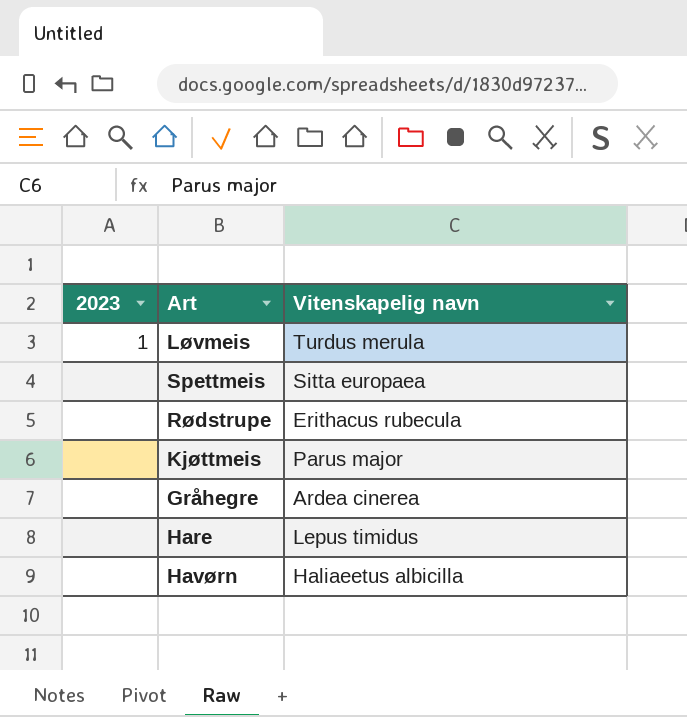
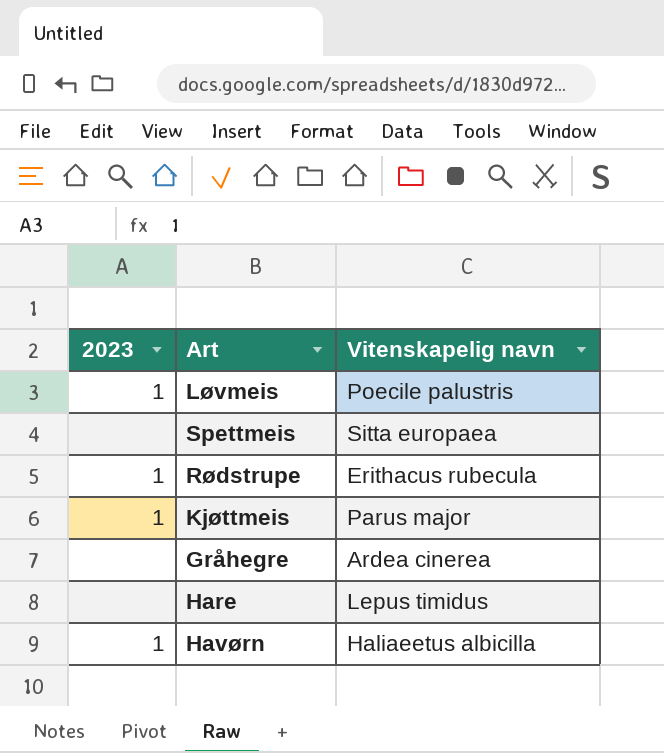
Løvmeis | Vitenskapelig navn: Turdus merula -> Poecile palustris
Rødstrupe | 2023: none -> 1
Kjøttmeis | 2023: none -> 1
Havørn | 2023: none -> 1

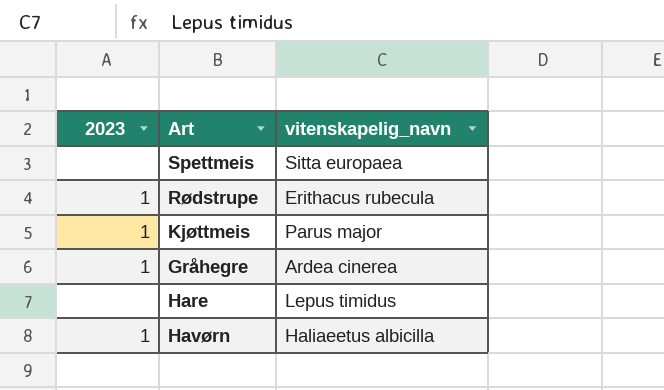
column name: Vitenskapelig navn -> vitenskapelig_navn
row Løvmeis: 1 | Poecile palustris -> none
Gråhegre | 2023: none -> 1

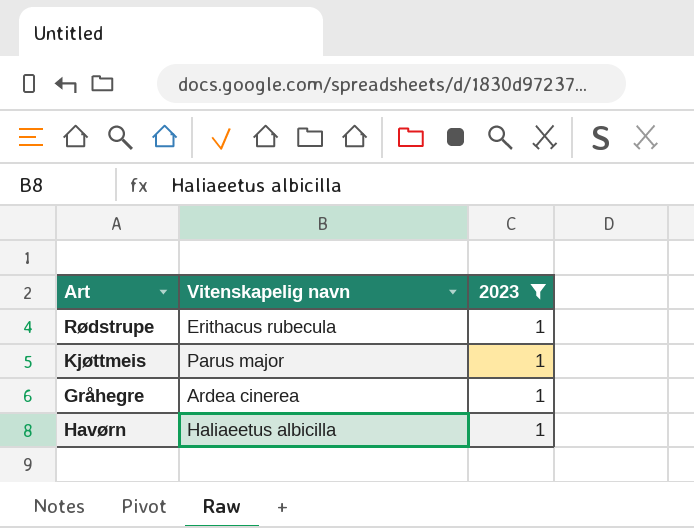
filter: none -> 2023 = 1
column name: vitenskapelig_navn -> Vitenskapelig navn
column 2023 | position: 1 -> 3

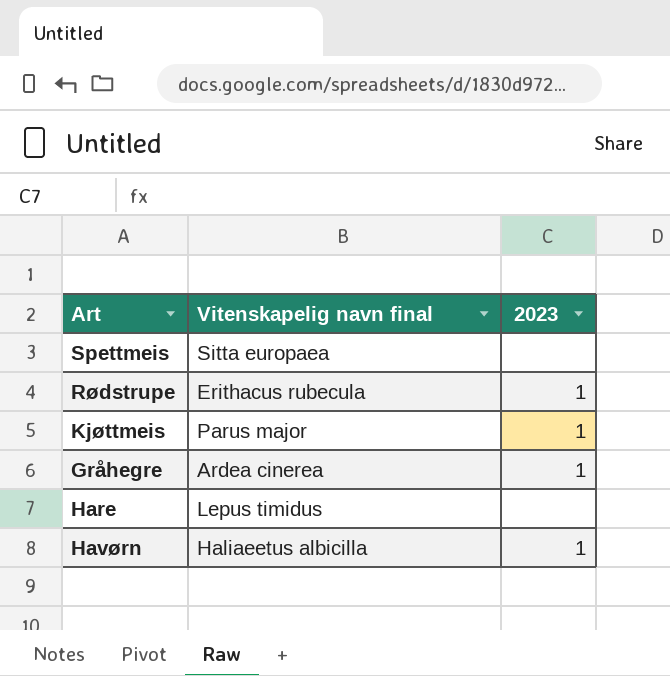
filter: 2023 = 1 -> none
column name: Vitenskapelig navn -> Vitenskapelig navn final

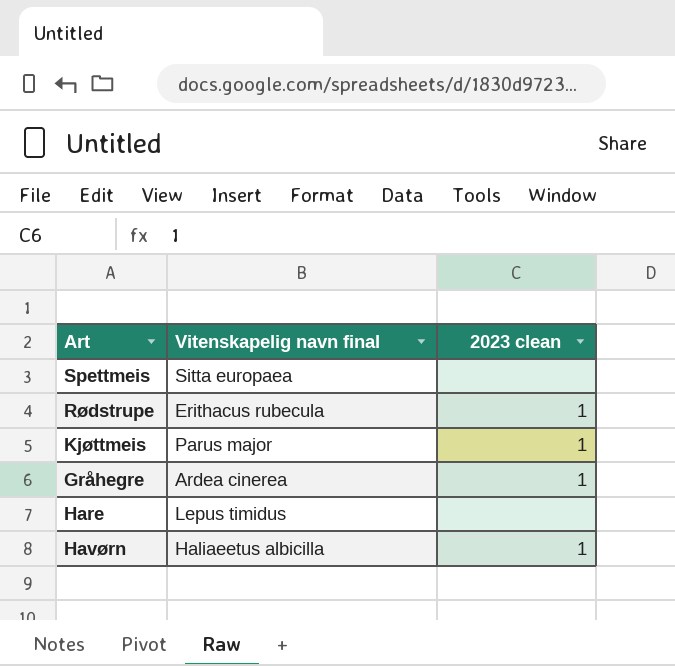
column name: 2023 -> 2023 clean

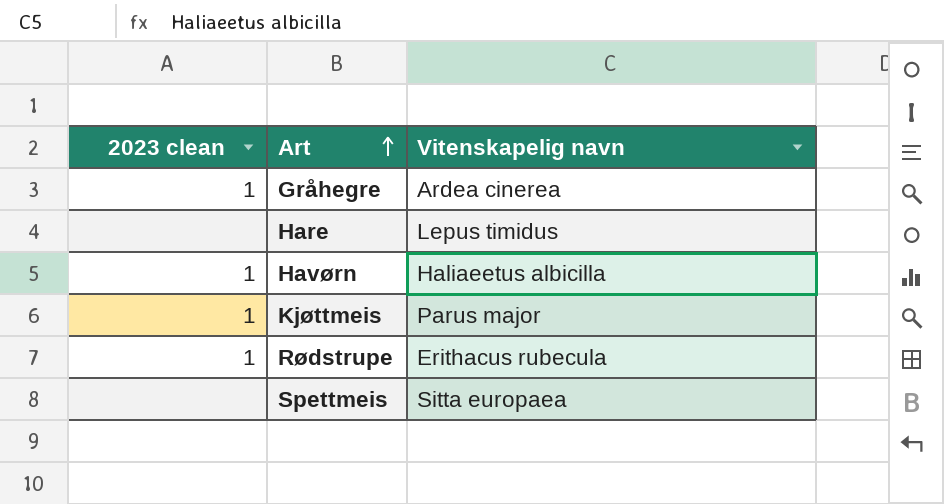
row order: none -> Art ascending
column 2023 clean | position: 3 -> 1
column name: Vitenskapelig navn final -> Vitenskapelig navn

